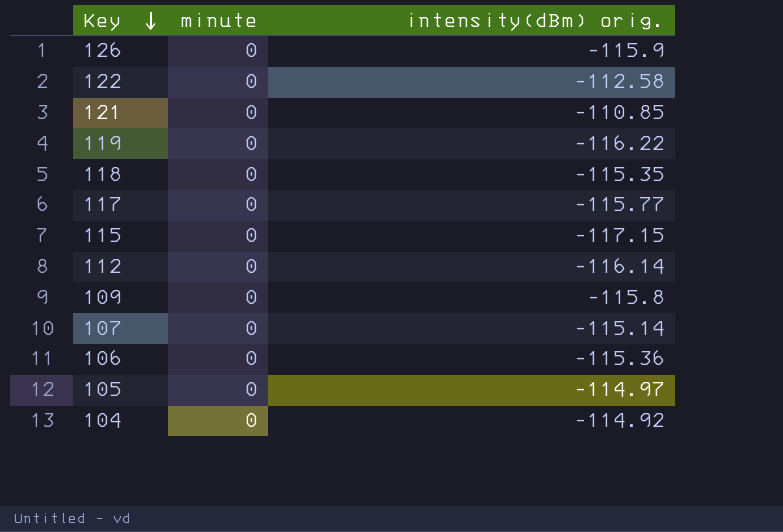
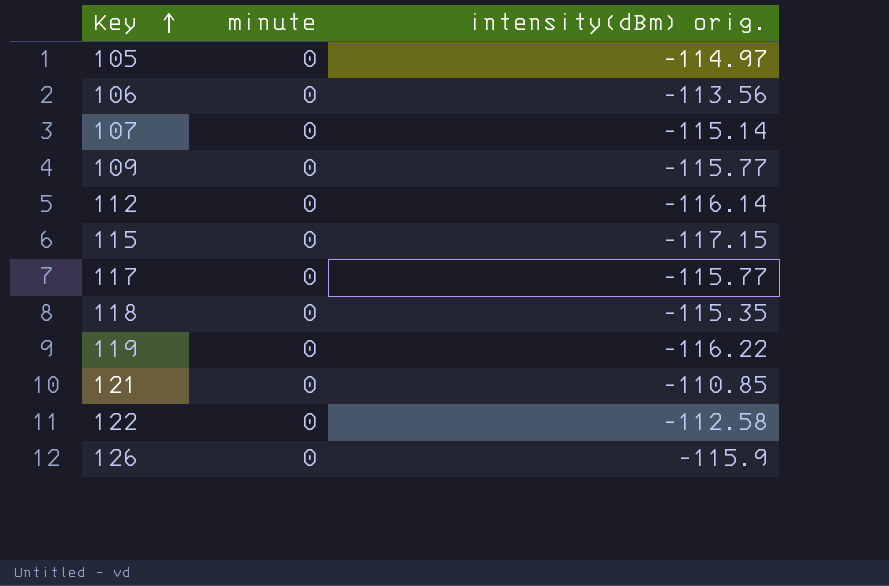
row order: Key descending -> Key ascending
row 104: 0 | -114.92 -> none
106 | intensity(dBm) orig.: -115.36 -> -113.56
109 | intensity(dBm) orig.: -115.8 -> -115.77

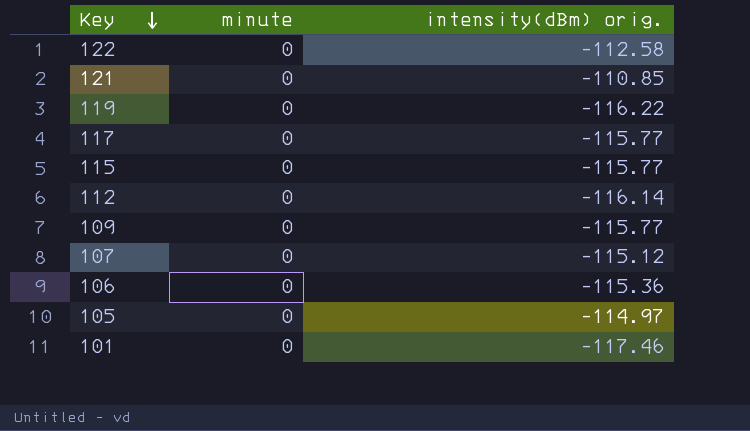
row order: Key ascending -> Key descending
row 118: 0 | -115.35 -> none
row 126: 0 | -115.9 -> none
115 | intensity(dBm) orig.: -117.15 -> -115.77
107 | intensity(dBm) orig.: -115.14 -> -115.12
106 | intensity(dBm) orig.: -113.56 -> -115.36
row 101: none -> 0 | -117.46

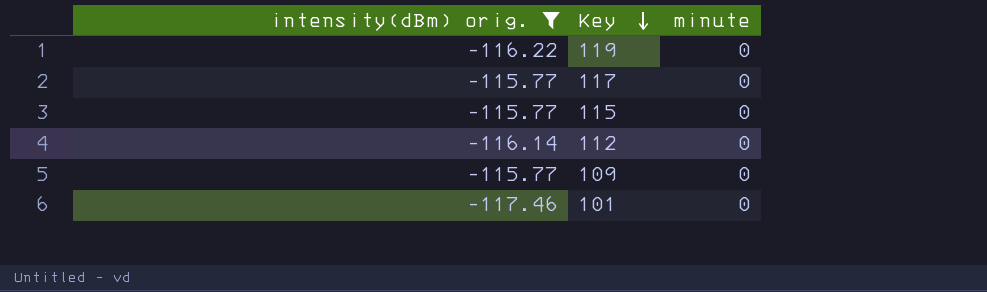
filter: none -> intensity(dBm) orig. <= -115.77
column intensity(dBm) orig. | position: 3 -> 1

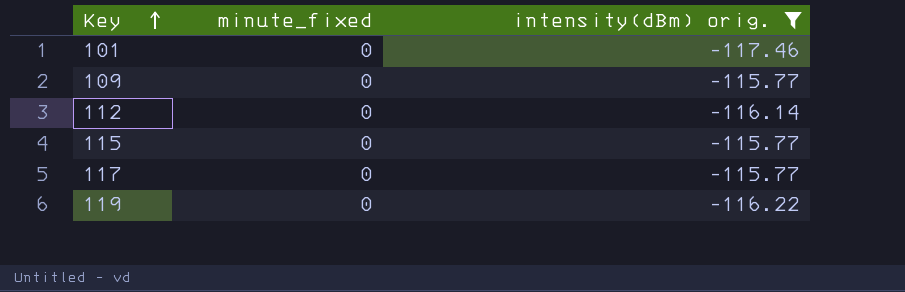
row order: Key descending -> Key ascending
column name: minute -> minute_fixed
column intensity(dBm) orig. | position: 1 -> 3

